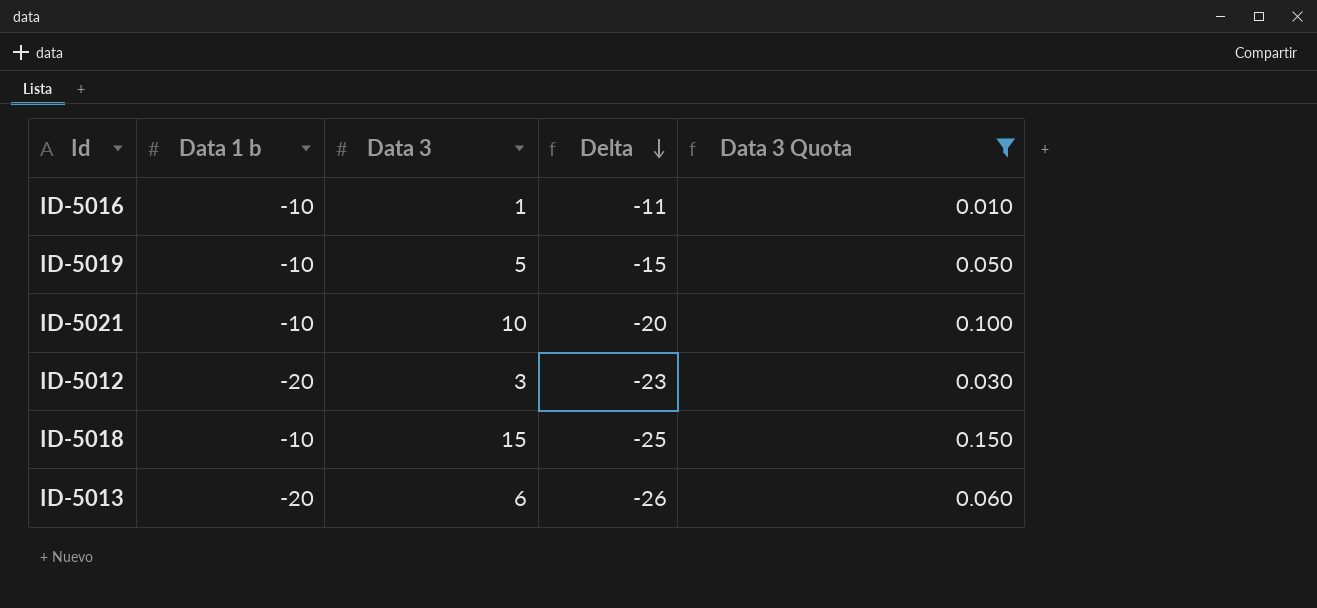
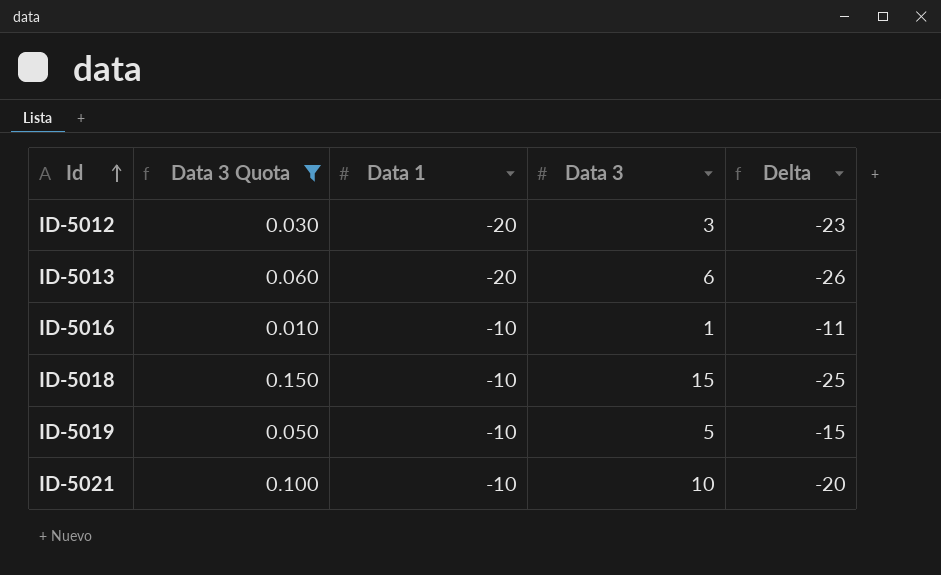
row order: Delta descending -> Id ascending
column Data 3 Quota | position: 5 -> 2
column name: Data 1 b -> Data 1

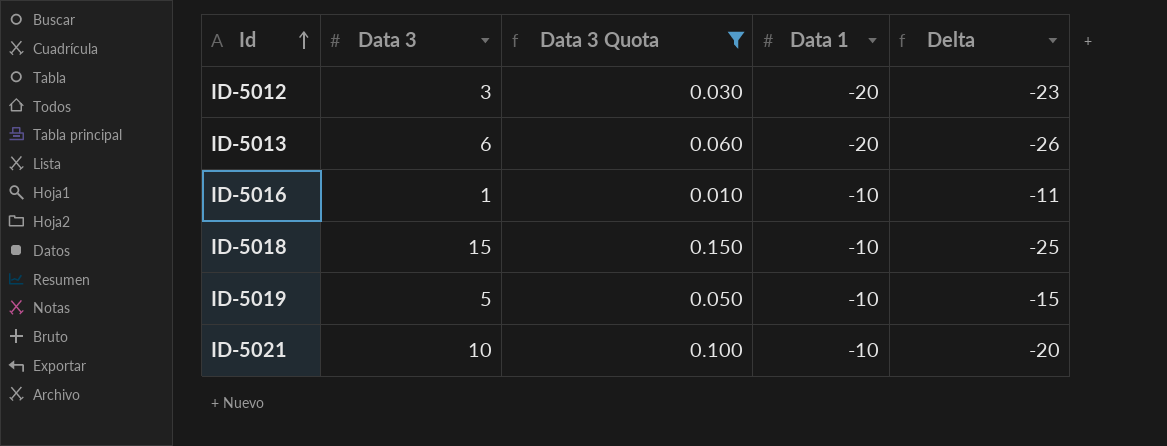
column Data 3 | position: 4 -> 2

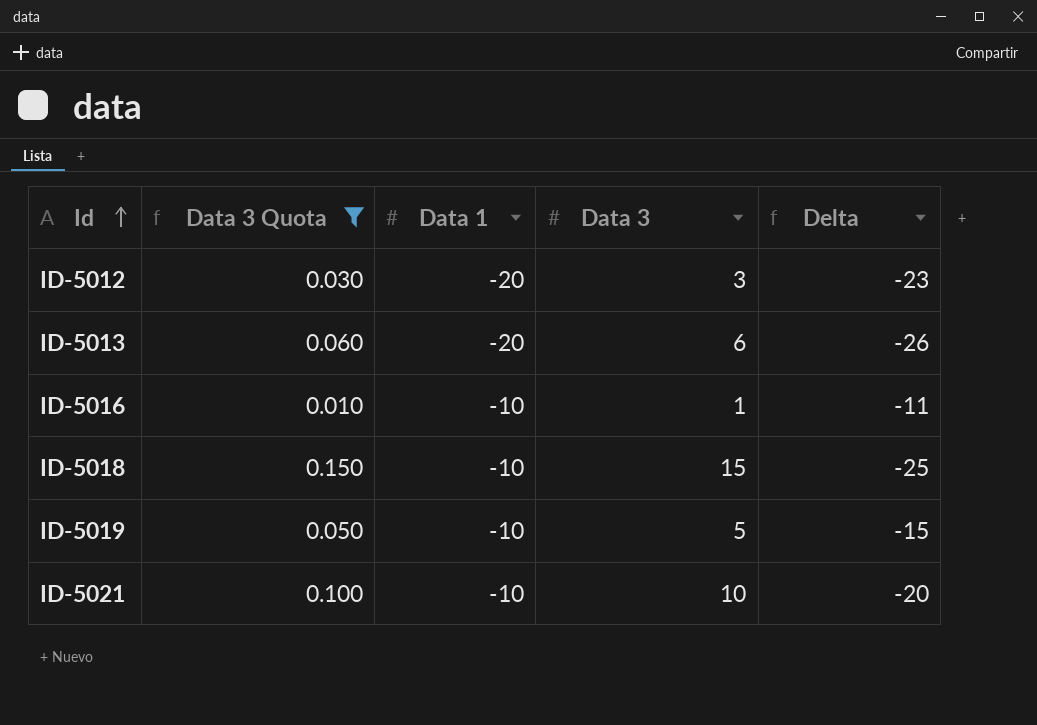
column Data 3 | position: 2 -> 4

